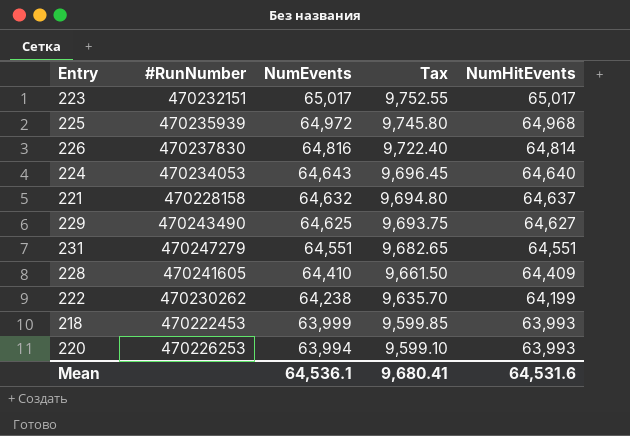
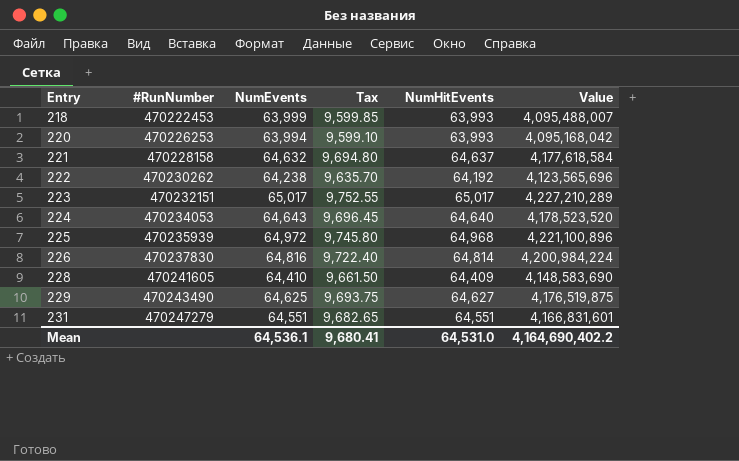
row order: NumEvents descending -> Entry ascending
column Value | formula: none -> [NumEvents] * [NumHitEvents]
222 | NumHitEvents: 64,199 -> 64,192
Mean | NumHitEvents: 64,531.6 -> 64,531.0

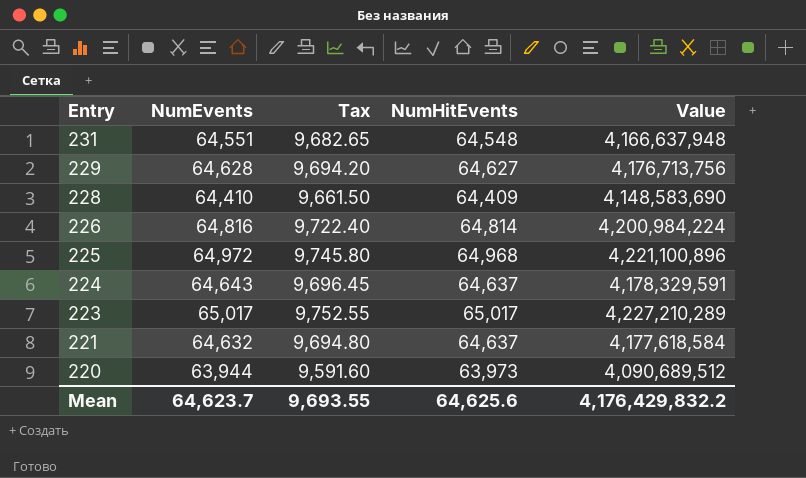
row order: Entry ascending -> Entry descending
column #RunNumber | position: 2 -> none
row 218: 470222453 | 63,999 | 9,599.85 | 63,993 | 4,095,488,007 -> none
row 222: 470230262 | 64,238 | 9,635.70 | 64,192 | 4,123,565,696 -> none
231 | NumHitEvents: 64,551 -> 64,548
231 | Value: 4,166,831,601 -> 4,166,637,948
229 | NumEvents: 64,625 -> 64,628
229 | Tax: 9,693.75 -> 9,694.20
229 | Value: 4,176,519,875 -> 4,176,713,756
224 | NumHitEvents: 64,640 -> 64,637
224 | Value: 4,178,523,520 -> 4,178,329,591
220 | NumEvents: 63,994 -> 63,944
220 | Tax: 9,599.10 -> 9,591.60
220 | NumHitEvents: 63,993 -> 63,973
220 | Value: 4,095,168,042 -> 4,090,689,512
Mean | NumEvents: 64,536.1 -> 64,623.7
Mean | Tax: 9,680.41 -> 9,693.55
Mean | NumHitEvents: 64,531.0 -> 64,625.6
Mean | Value: 4,164,690,402.2 -> 4,176,429,832.2

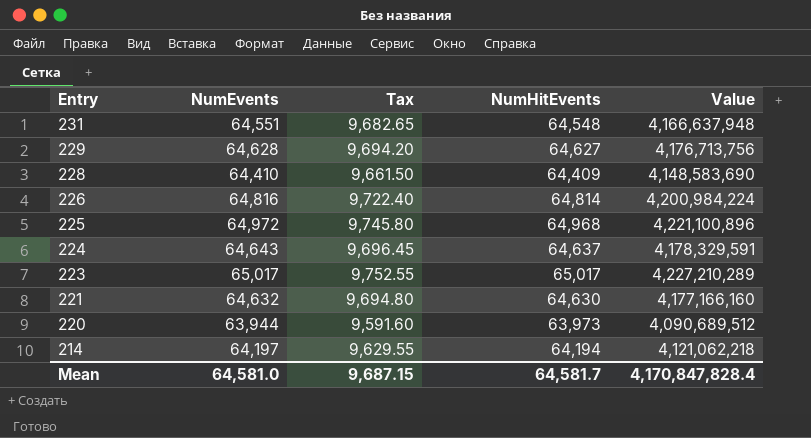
221 | NumHitEvents: 64,637 -> 64,630
221 | Value: 4,177,618,584 -> 4,177,166,160
row 214: none -> 64,197 | 9,629.55 | 64,194 | 4,121,062,218
Mean | NumEvents: 64,623.7 -> 64,581.0
Mean | Tax: 9,693.55 -> 9,687.15
Mean | NumHitEvents: 64,625.6 -> 64,581.7
Mean | Value: 4,176,429,832.2 -> 4,170,847,828.4

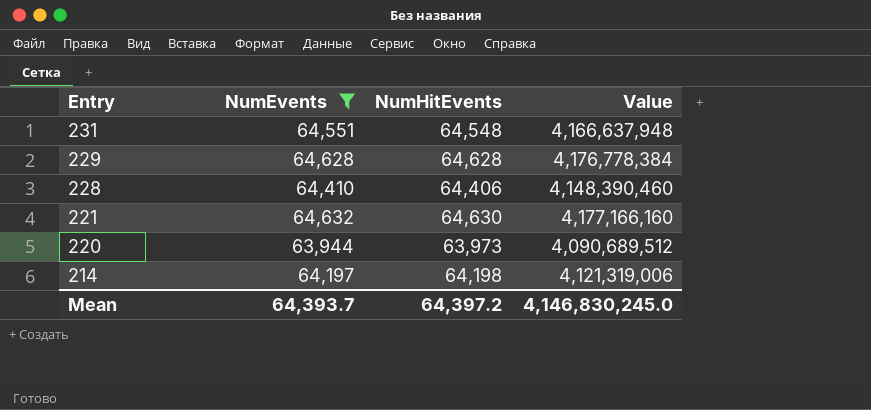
filter: none -> NumEvents <= 64,632
column Tax | formula: [NumEvents] * 0.15 -> none
229 | NumHitEvents: 64,627 -> 64,628
229 | Value: 4,176,713,756 -> 4,176,778,384
228 | NumHitEvents: 64,409 -> 64,406
228 | Value: 4,148,583,690 -> 4,148,390,460
214 | NumHitEvents: 64,194 -> 64,198
214 | Value: 4,121,062,218 -> 4,121,319,006
Mean | NumEvents: 64,581.0 -> 64,393.7
Mean | NumHitEvents: 64,581.7 -> 64,397.2
Mean | Value: 4,170,847,828.4 -> 4,146,830,245.0

